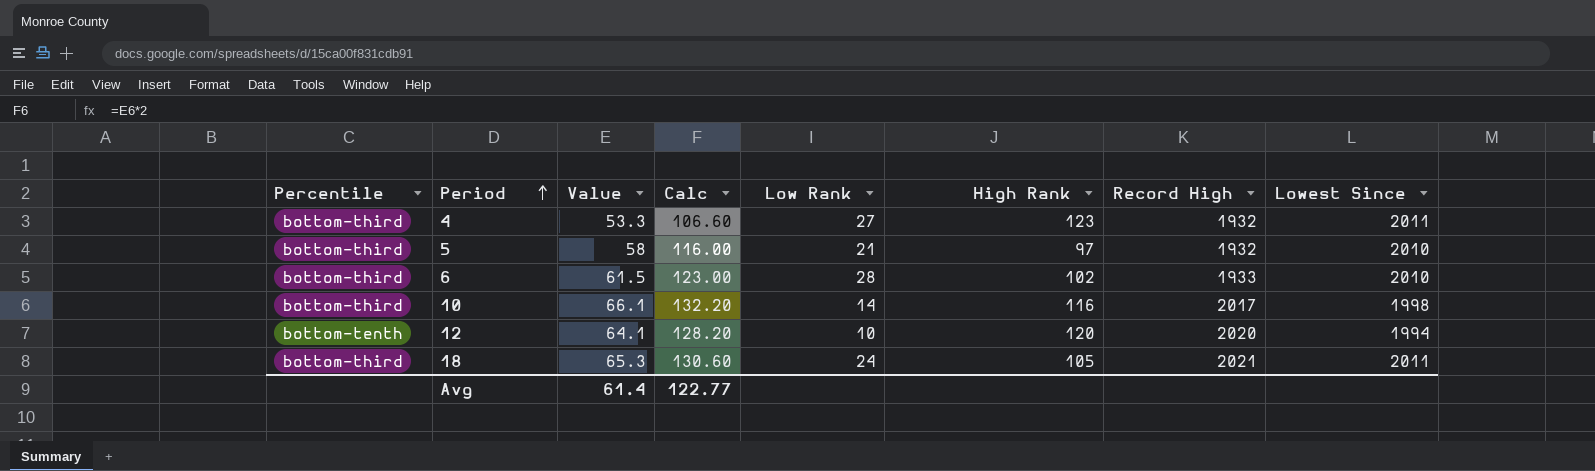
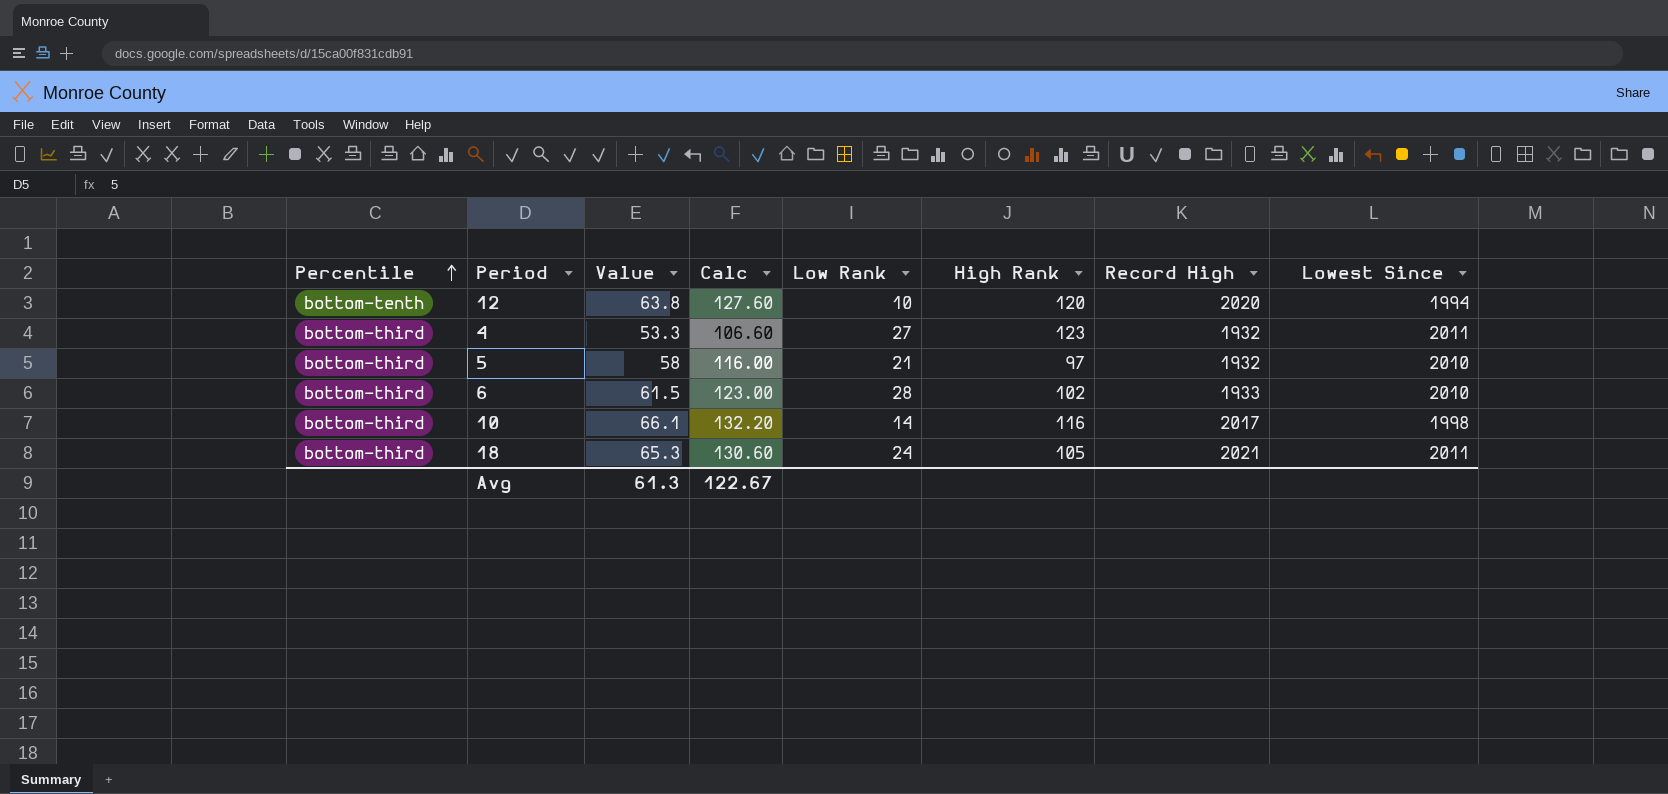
row order: Period ascending -> Percentile ascending
12 | Value: 64.1 -> 63.8
12 | Calc: 128.20 -> 127.60
Avg | Value: 61.4 -> 61.3
Avg | Calc: 122.77 -> 122.67

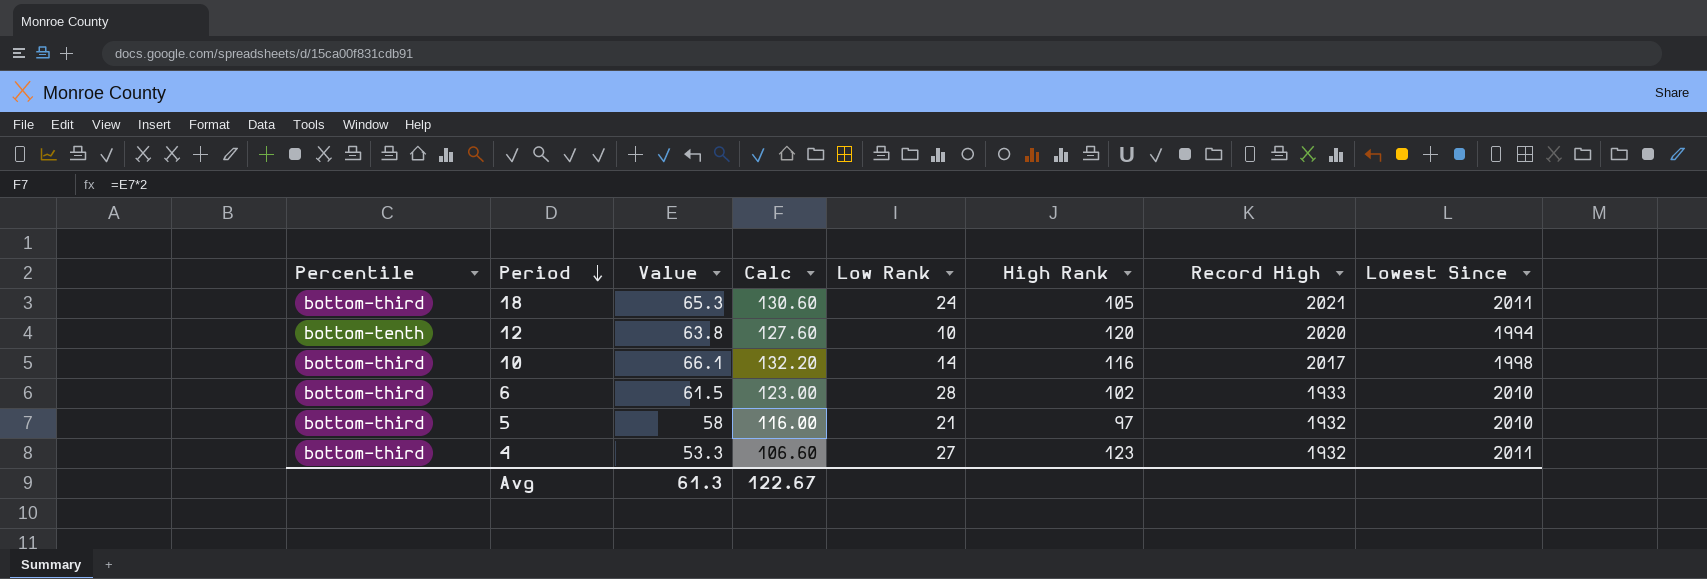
row order: Percentile ascending -> Period descending

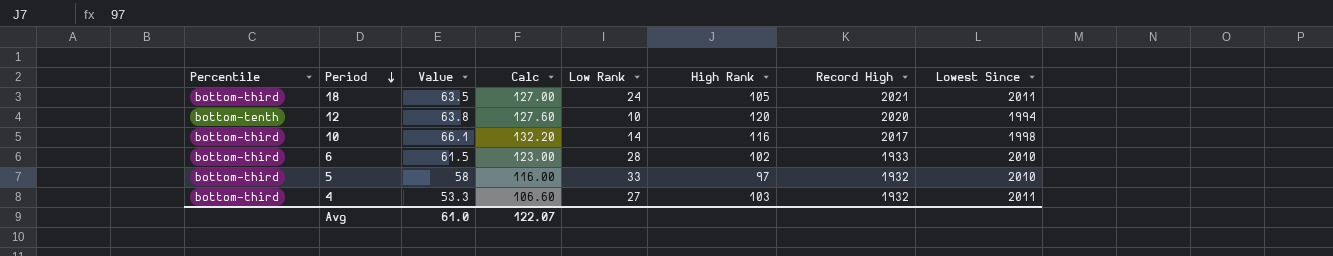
18 | Value: 65.3 -> 63.5
18 | Calc: 130.60 -> 127.00
5 | Low Rank: 21 -> 33
4 | High Rank: 123 -> 103
Avg | Value: 61.3 -> 61.0
Avg | Calc: 122.67 -> 122.07

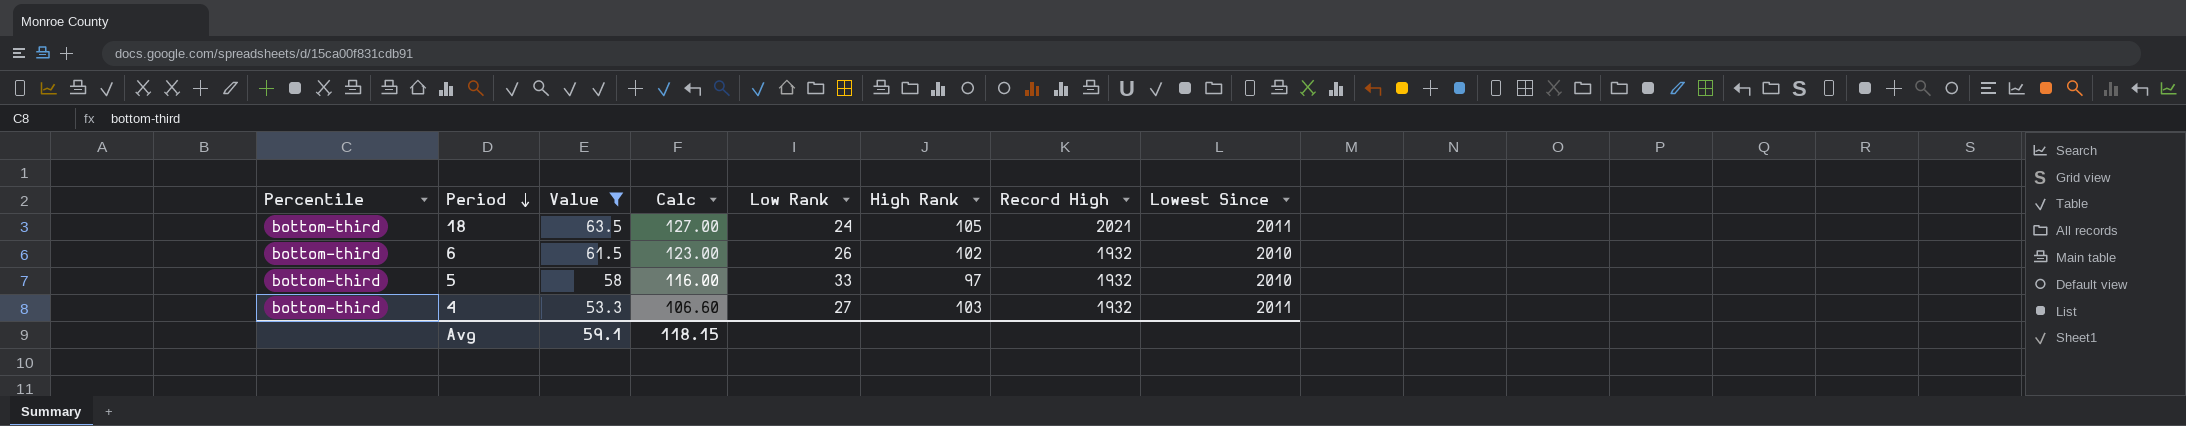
filter: none -> Value <= 63.5
6 | Low Rank: 28 -> 26
6 | Record High: 1933 -> 1932
Avg | Value: 61.0 -> 59.1
Avg | Calc: 122.07 -> 118.15

